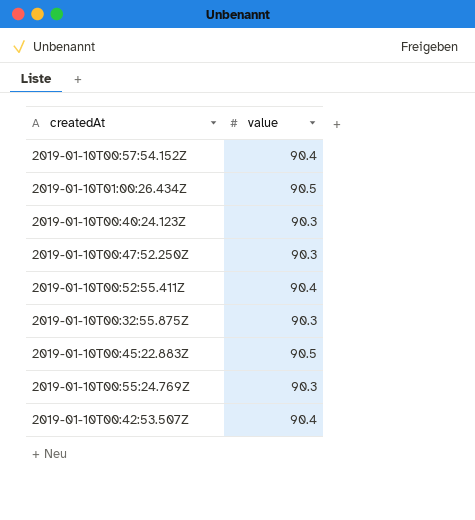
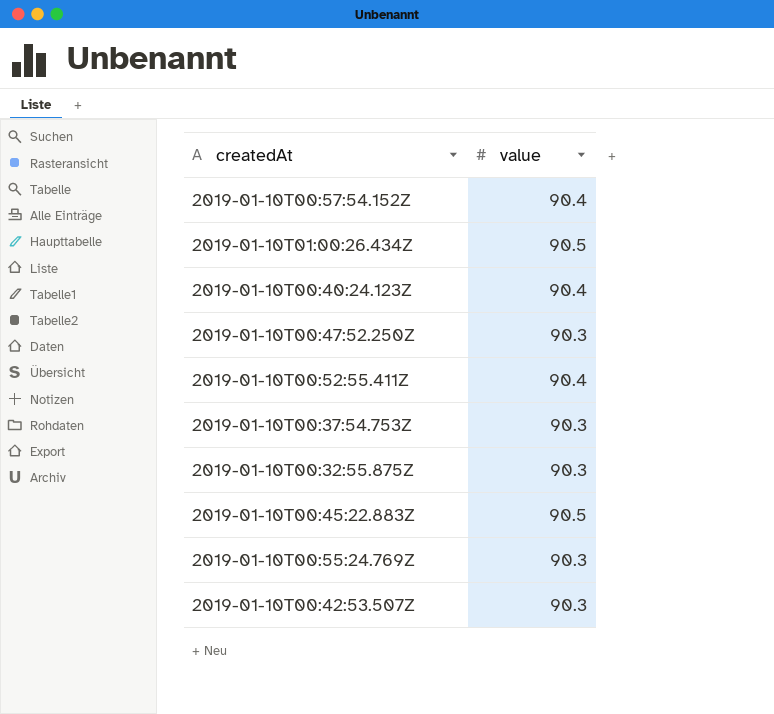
2019-01-10T00:40:24.123Z | value: 90.3 -> 90.4
row 2019-01-10T00:37:54.753Z: none -> 90.3
2019-01-10T00:42:53.507Z | value: 90.4 -> 90.3

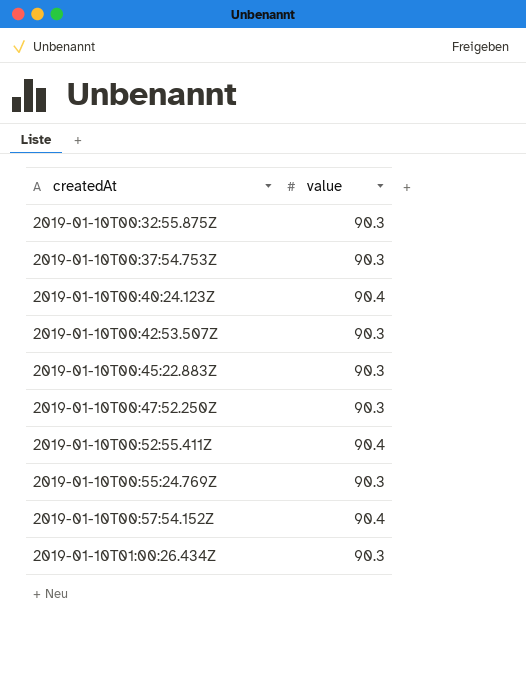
row order: none -> createdAt ascending
2019-01-10T00:45:22.883Z | value: 90.5 -> 90.3
2019-01-10T01:00:26.434Z | value: 90.5 -> 90.3

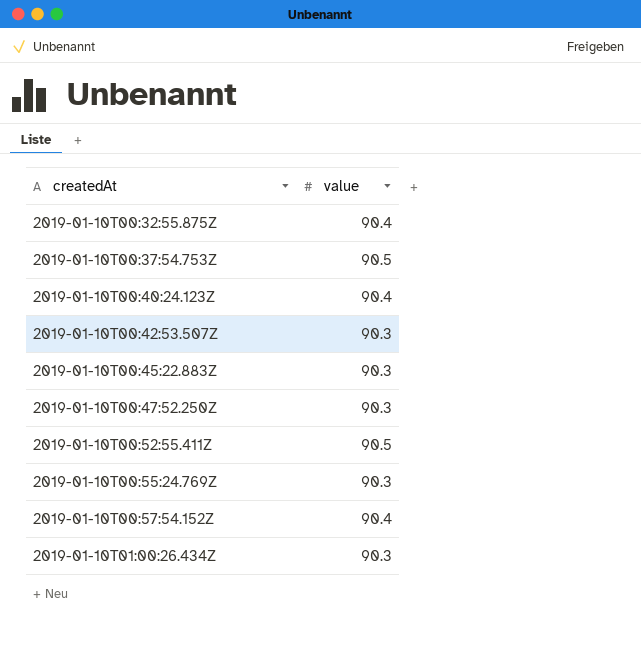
2019-01-10T00:32:55.875Z | value: 90.3 -> 90.4
2019-01-10T00:37:54.753Z | value: 90.3 -> 90.5
2019-01-10T00:52:55.411Z | value: 90.4 -> 90.5

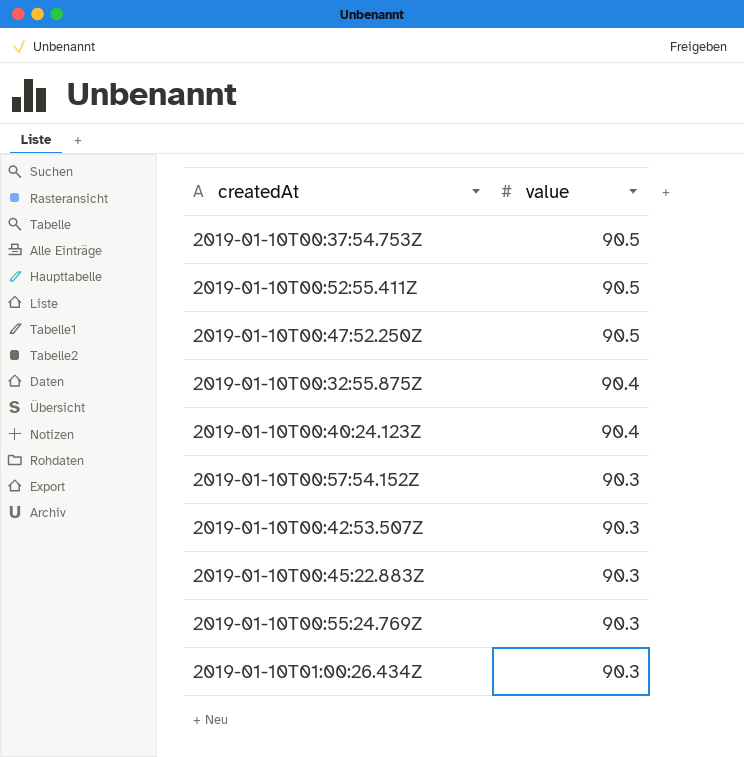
row order: createdAt ascending -> value descending
2019-01-10T00:47:52.250Z | value: 90.3 -> 90.5
2019-01-10T00:57:54.152Z | value: 90.4 -> 90.3

